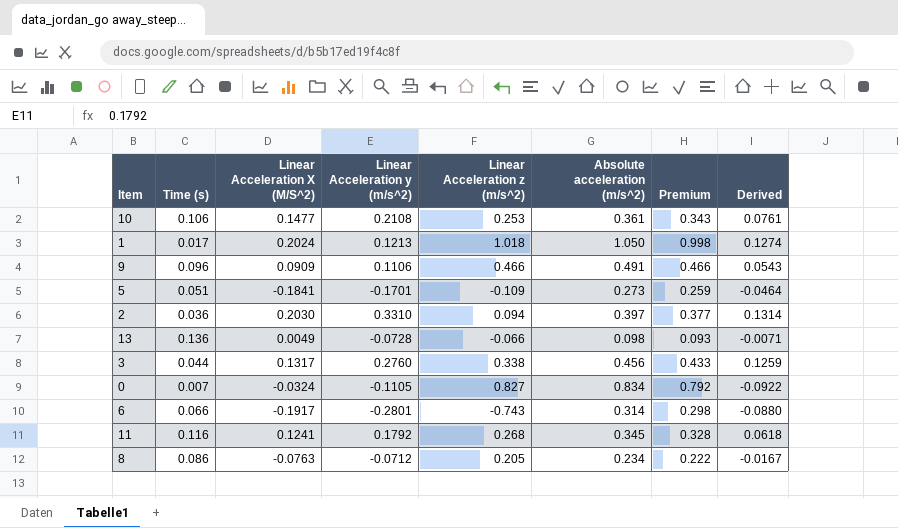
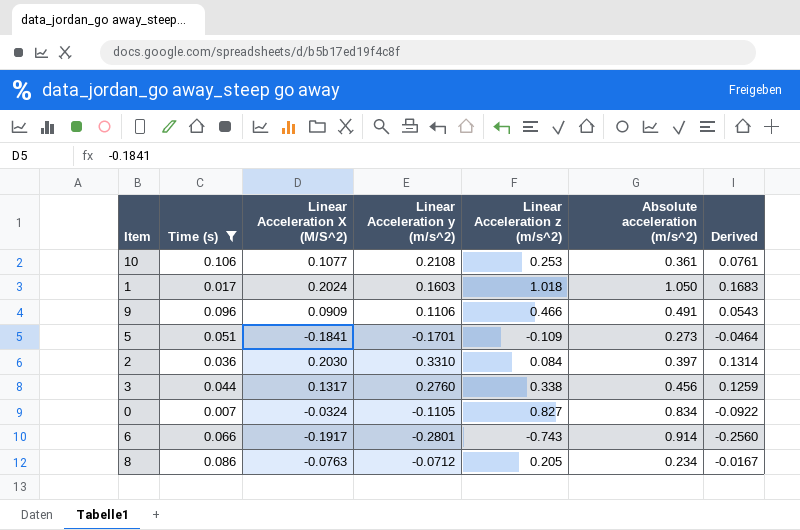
filter: none -> Time (s) <= 0.106
column Premium | formula: [Absolute acceleration (m/s^2)] * 0.95 -> none
10 | Linear Acceleration X (M/S^2): 0.1477 -> 0.1077
1 | Linear Acceleration y (m/s^2): 0.1213 -> 0.1603
1 | Derived: 0.1274 -> 0.1683
2 | Linear Acceleration z (m/s^2): 0.094 -> 0.084
6 | Absolute acceleration (m/s^2): 0.314 -> 0.914
6 | Derived: -0.0880 -> -0.2560

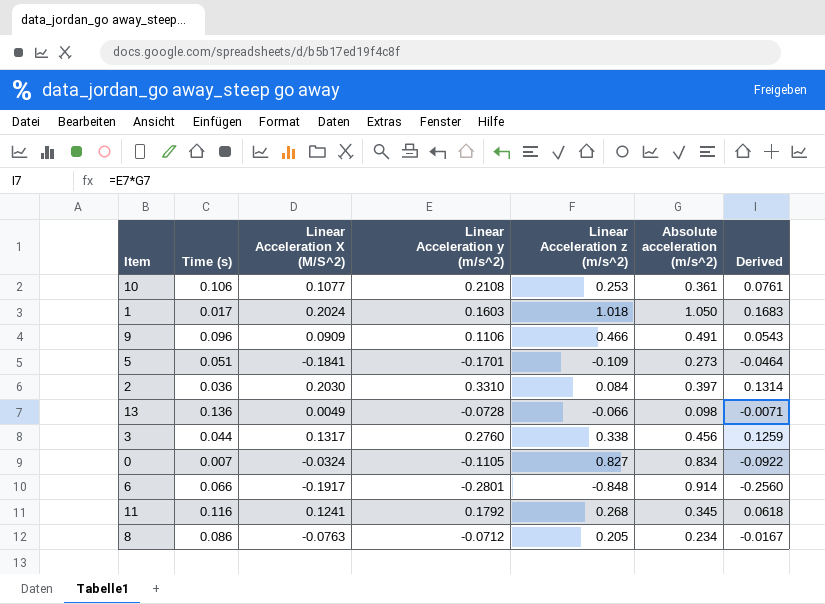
filter: Time (s) <= 0.106 -> none
6 | Linear Acceleration z (m/s^2): -0.743 -> -0.848

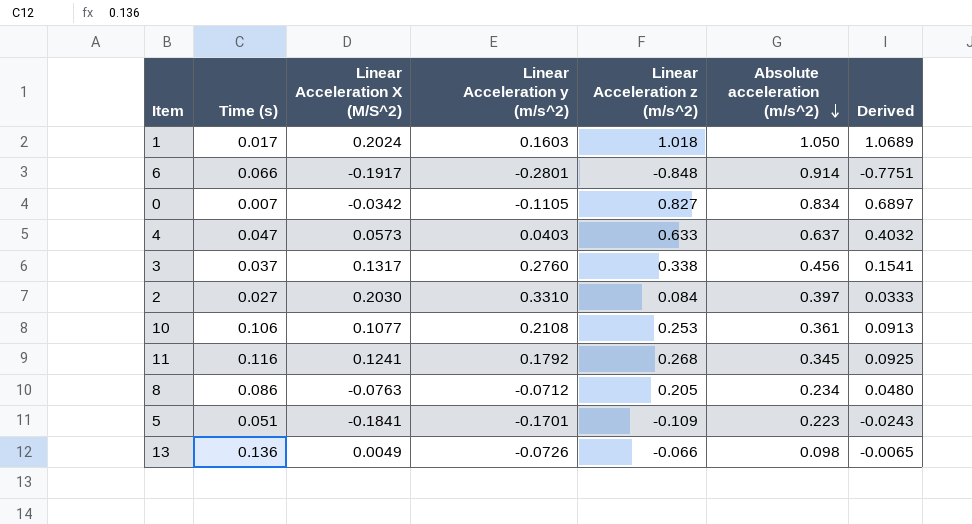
row order: none -> Absolute acceleration (m/s^2) descending
column Derived | formula: [Linear Acceleration y (m/s^2)] * [Absolute acceleration (m/s^2)] -> [Linear Acceleration z (m/s^2)] * [Absolute acceleration (m/s^2)]
row 9: 0.096 | 0.0909 | 0.1106 | 0.466 | 0.491 | 0.0543 -> none
0 | Linear Acceleration X (M/S^2): -0.0324 -> -0.0342
row 4: none -> 0.047 | 0.0573 | 0.0403 | 0.633 | 0.637 | 0.4032
3 | Time (s): 0.044 -> 0.037
2 | Time (s): 0.036 -> 0.027
5 | Absolute acceleration (m/s^2): 0.273 -> 0.223
13 | Linear Acceleration y (m/s^2): -0.0728 -> -0.0726

